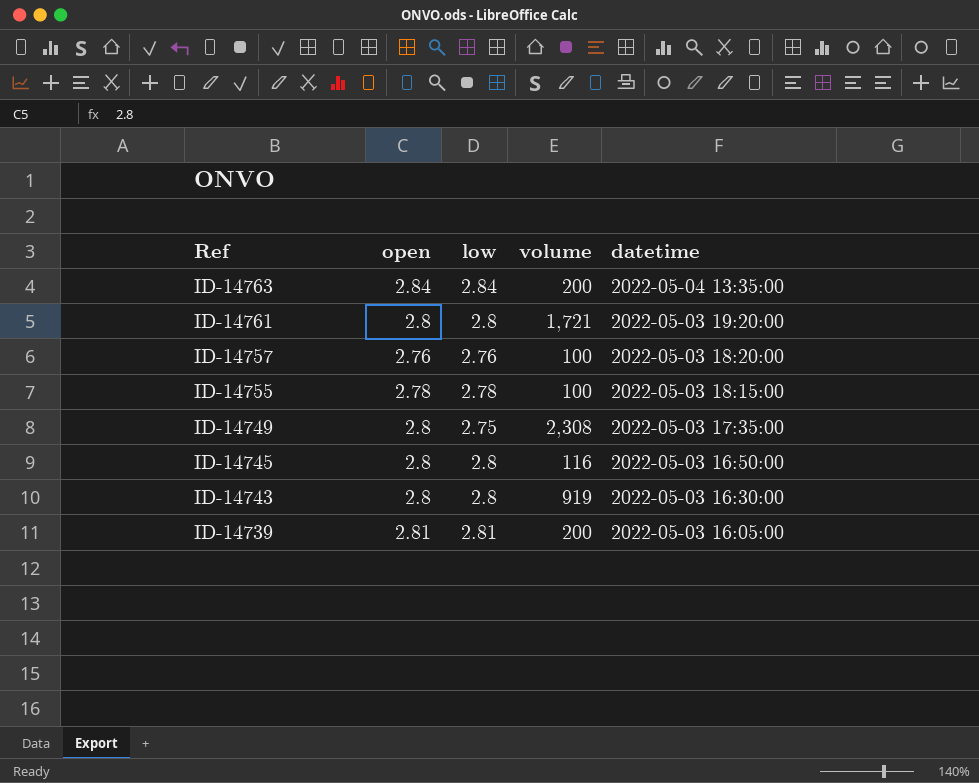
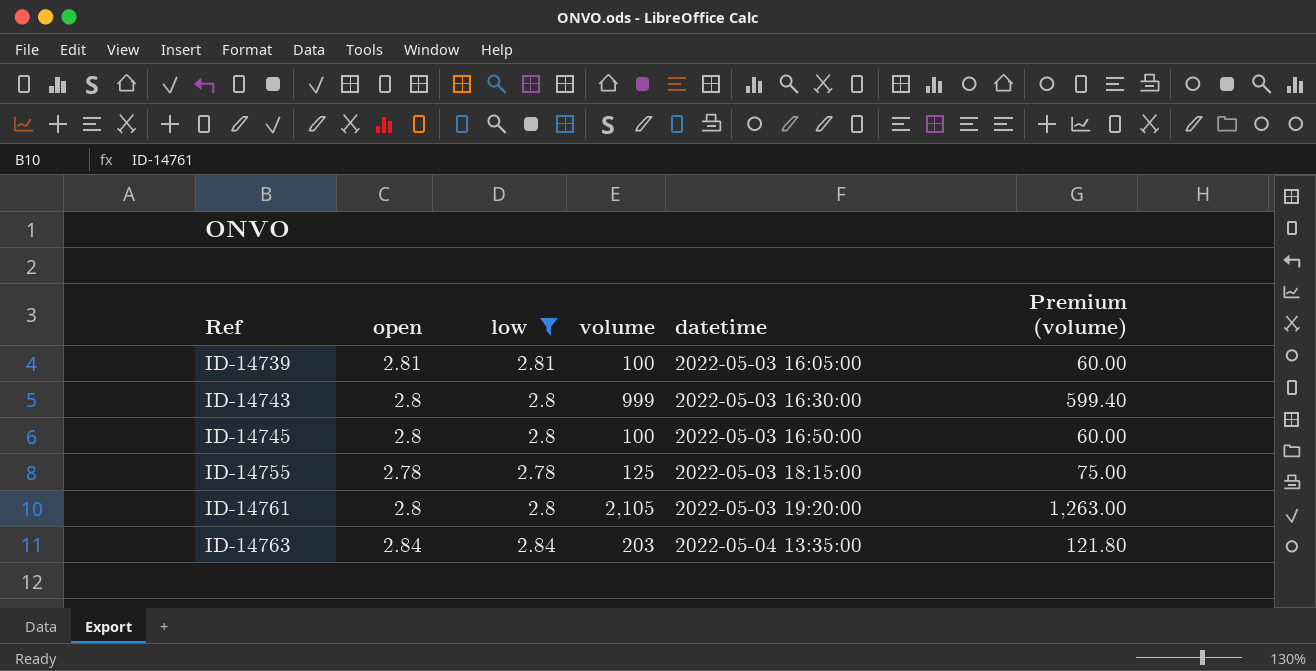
filter: none -> low >= 2.78
row order: Ref descending -> Ref ascending
column Premium (volume) | formula: none -> [volume] * 0.6
ID-14739 | volume: 200 -> 100
ID-14743 | volume: 919 -> 999
ID-14745 | volume: 116 -> 100
ID-14755 | volume: 100 -> 125
ID-14761 | volume: 1,721 -> 2,105
ID-14763 | volume: 200 -> 203

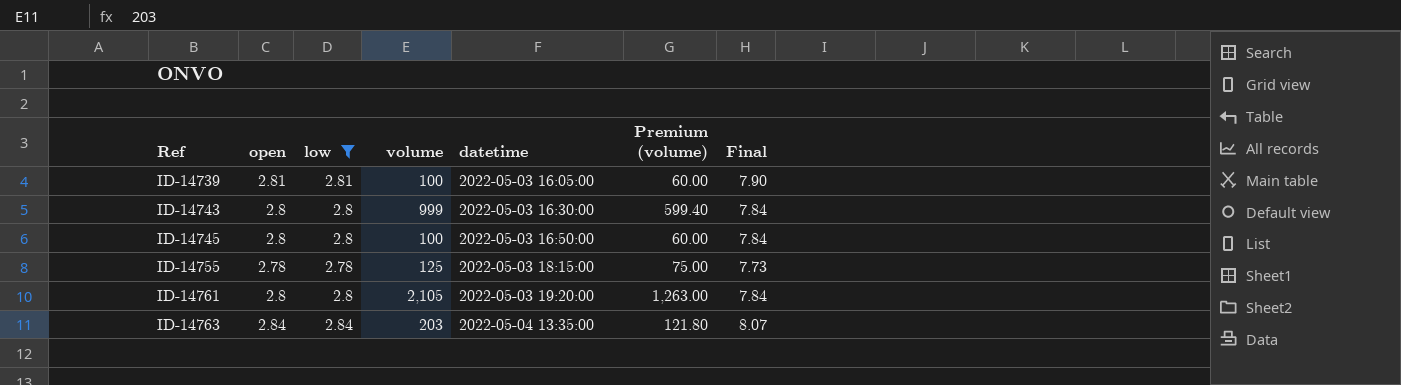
column Final | formula: none -> [open] * [low]

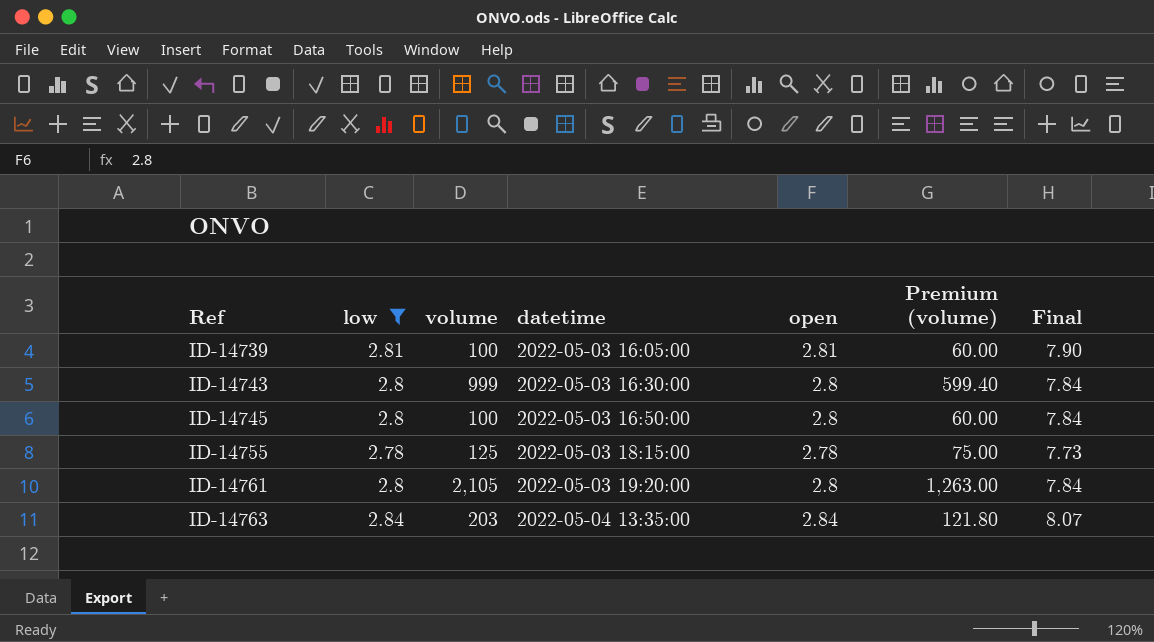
column open | position: 2 -> 5

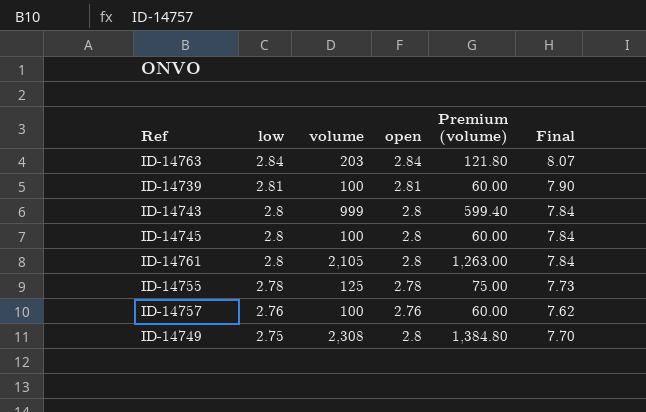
filter: low >= 2.78 -> none
row order: Ref ascending -> low descending
column datetime | position: 4 -> none

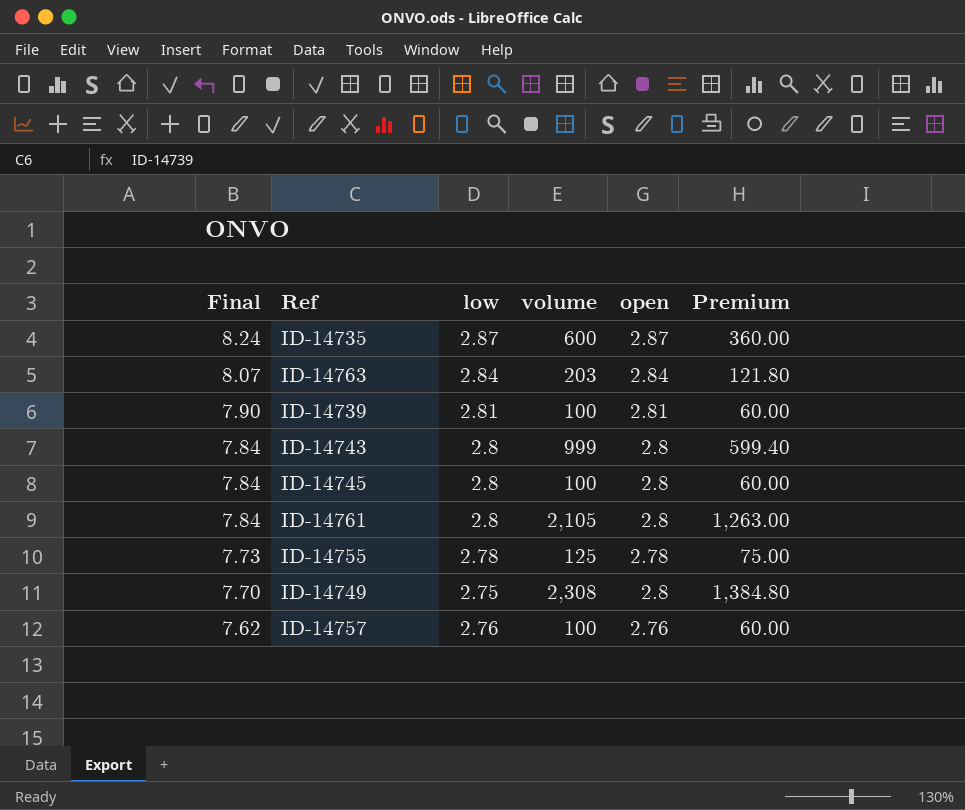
row order: low descending -> Final descending
column Final | position: 6 -> 1
column name: Premium (volume) -> Premium
row ID-14735: none -> 8.24 | 2.87 | 600 | 2.87 | 360.00

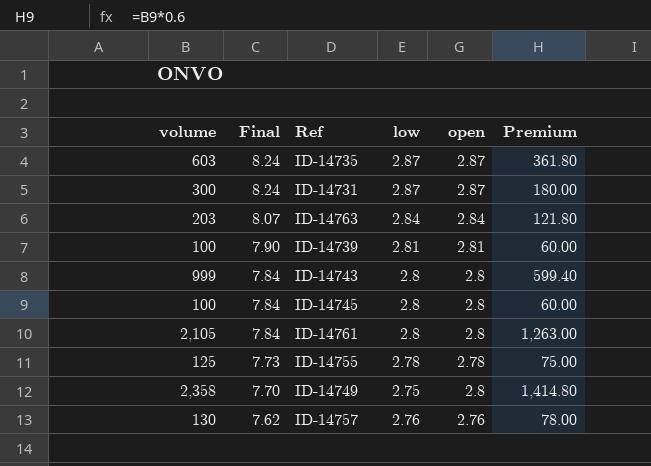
column volume | position: 4 -> 1
ID-14735 | volume: 600 -> 603
ID-14735 | Premium: 360.00 -> 361.80
row ID-14731: none -> 300 | 8.24 | 2.87 | 2.87 | 180.00
ID-14749 | volume: 2,308 -> 2,358
ID-14749 | Premium: 1,384.80 -> 1,414.80
ID-14757 | volume: 100 -> 130
ID-14757 | Premium: 60.00 -> 78.00

